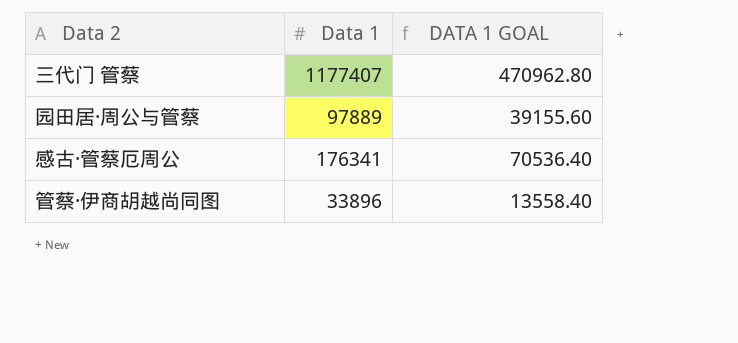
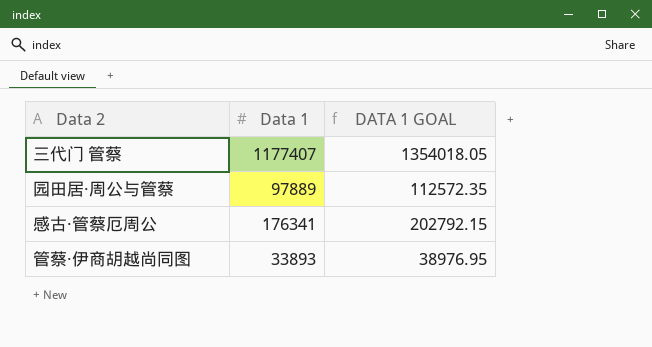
column DATA 1 GOAL | formula: [Data 1] * 0.4 -> [Data 1] * 1.15
管蔡·伊商胡越尚同图 | Data 1: 33896 -> 33893

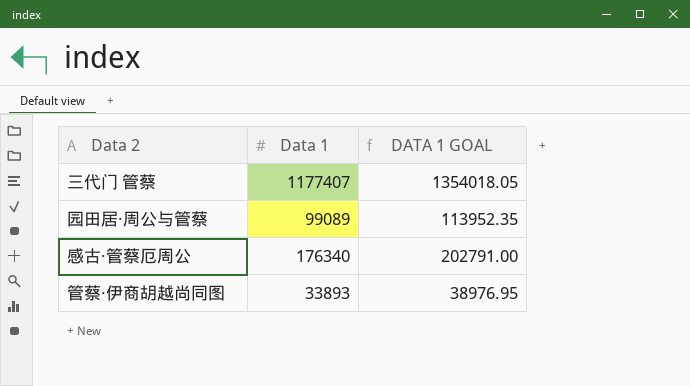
园田居·周公与管蔡 | Data 1: 97889 -> 99089
园田居·周公与管蔡 | DATA 1 GOAL: 112572.35 -> 113952.35
感古·管蔡厄周公 | Data 1: 176341 -> 176340
感古·管蔡厄周公 | DATA 1 GOAL: 202792.15 -> 202791.00

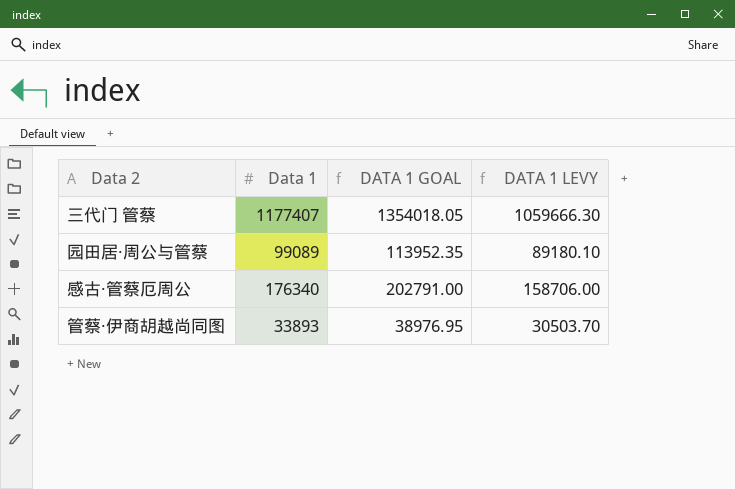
column DATA 1 LEVY | formula: none -> [Data 1] * 0.9

